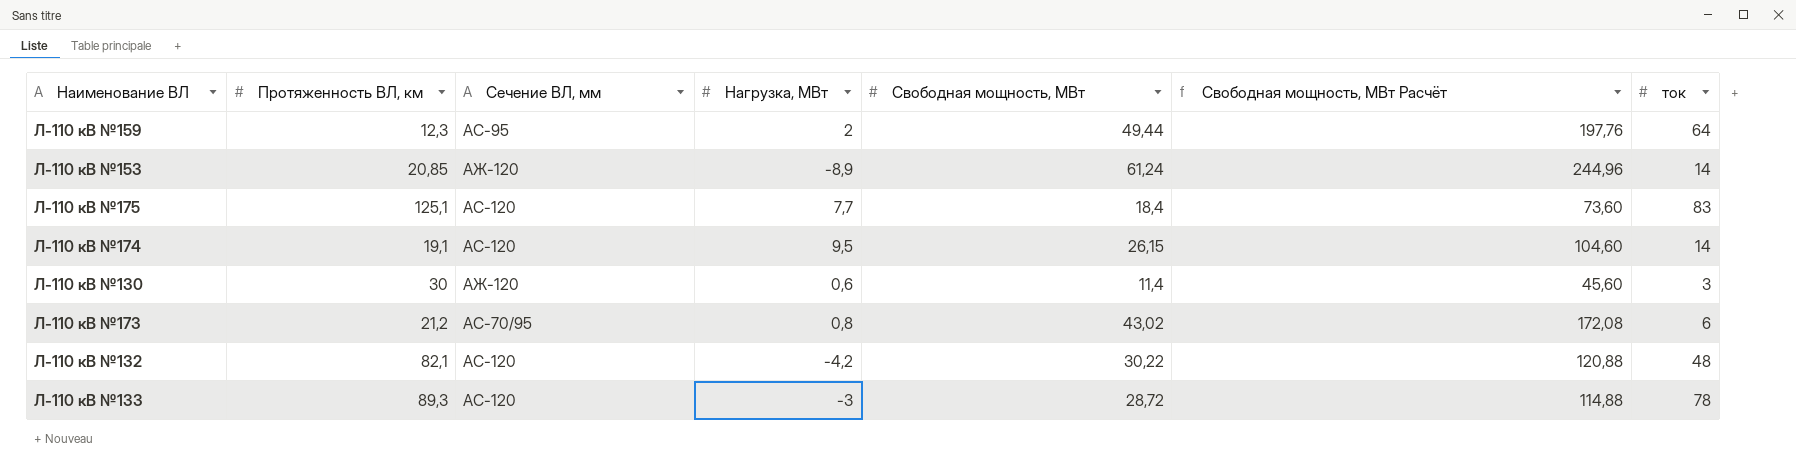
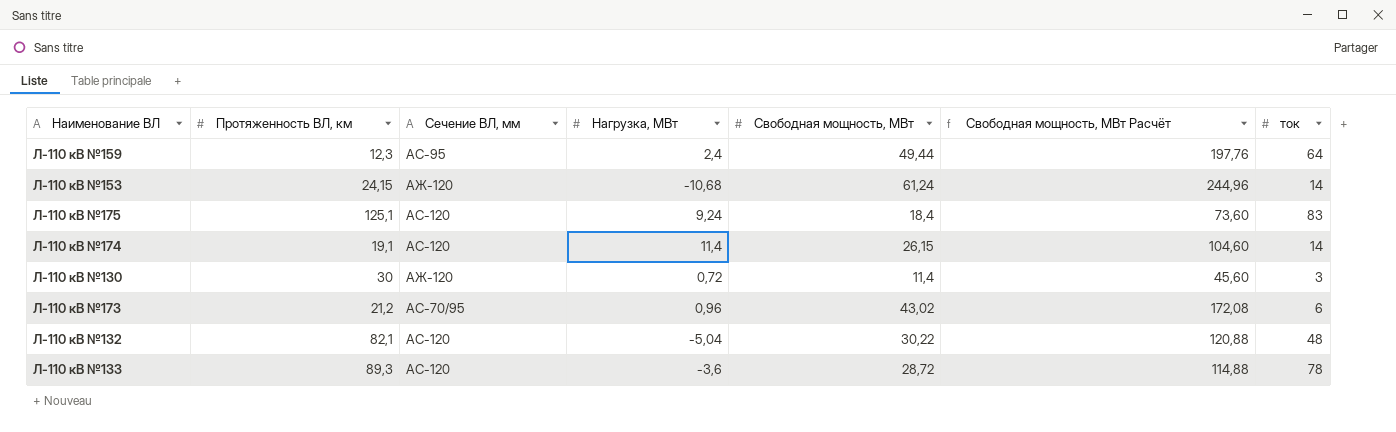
Л-110 кВ №159 | Нагрузка, МВт: 2 -> 2,4
Л-110 кВ №153 | Протяженность ВЛ, км: 20,85 -> 24,15
Л-110 кВ №153 | Нагрузка, МВт: -8,9 -> -10,68
Л-110 кВ №175 | Нагрузка, МВт: 7,7 -> 9,24
Л-110 кВ №174 | Нагрузка, МВт: 9,5 -> 11,4
Л-110 кВ №130 | Нагрузка, МВт: 0,6 -> 0,72
Л-110 кВ №173 | Нагрузка, МВт: 0,8 -> 0,96
Л-110 кВ №132 | Нагрузка, МВт: -4,2 -> -5,04
Л-110 кВ №133 | Нагрузка, МВт: -3 -> -3,6

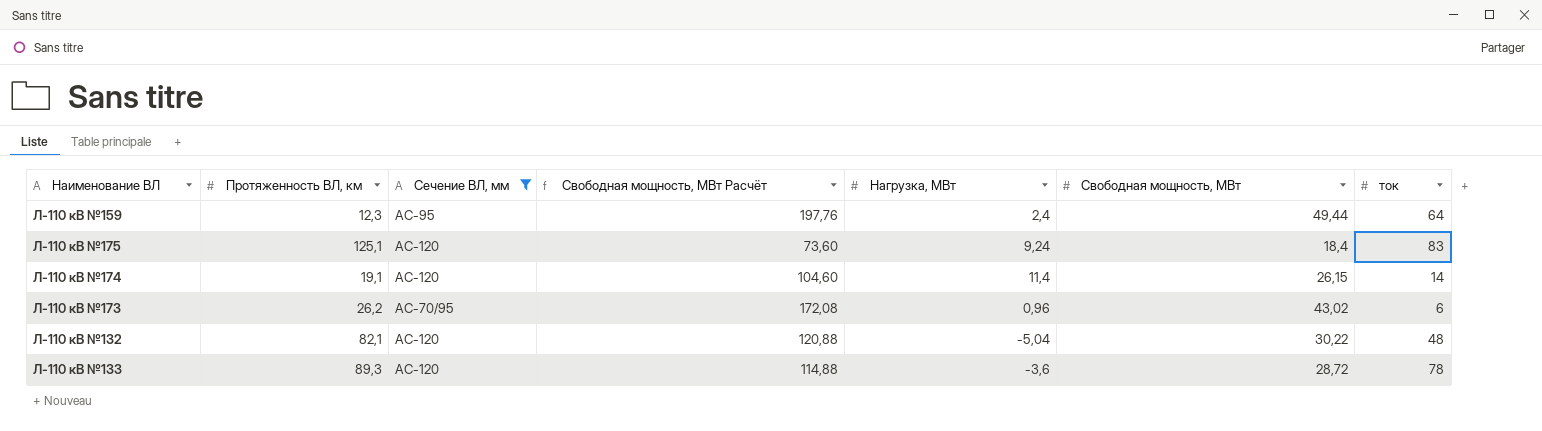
filter: none -> Сечение ВЛ, мм != АЖ-120
column Свободная мощность, МВт Расчёт | position: 6 -> 4
Л-110 кВ №173 | Протяженность ВЛ, км: 21,2 -> 26,2

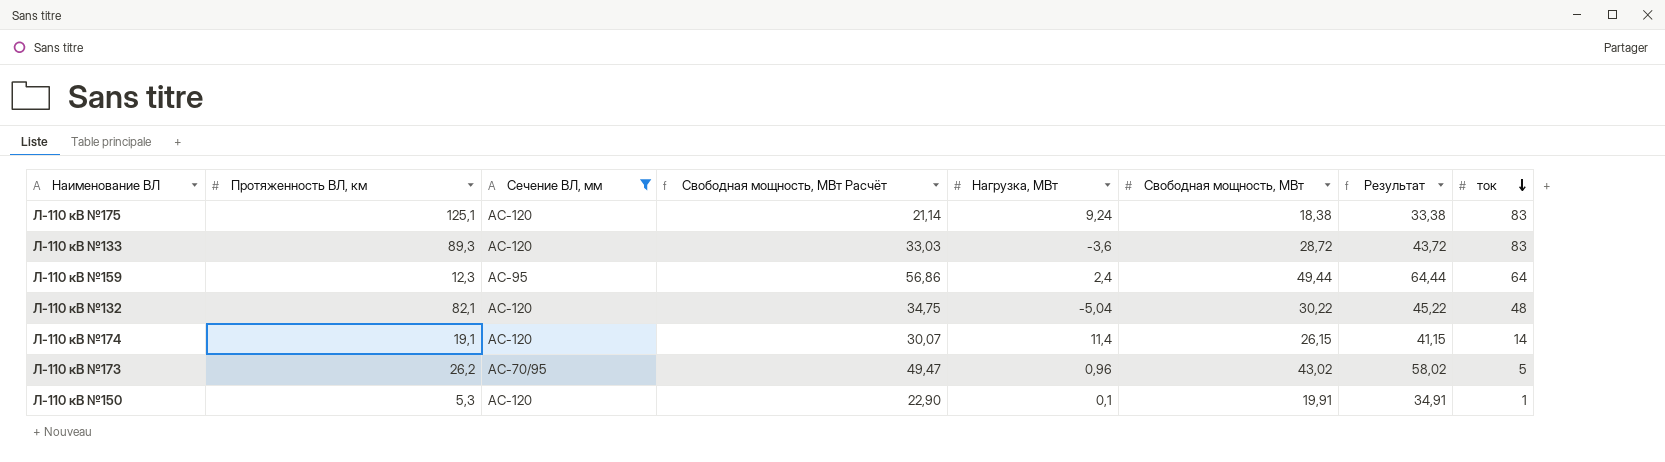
row order: none -> ток descending
column Свободная мощность, МВт Расчёт | formula: [Свободная мощность, МВт] * 4 -> [Свободная мощность, МВт] * 1,15
column Результат | formula: none -> [Свободная мощность, МВт] + 15
Л-110 кВ №175 | Свободная мощность, МВт: 18,4 -> 18,38
Л-110 кВ №133 | ток: 78 -> 83
Л-110 кВ №173 | ток: 6 -> 5
row Л-110 кВ №150: none -> 5,3 | АС-120 | 22,90 | 0,1 | 19,91 | 34,91 | 1

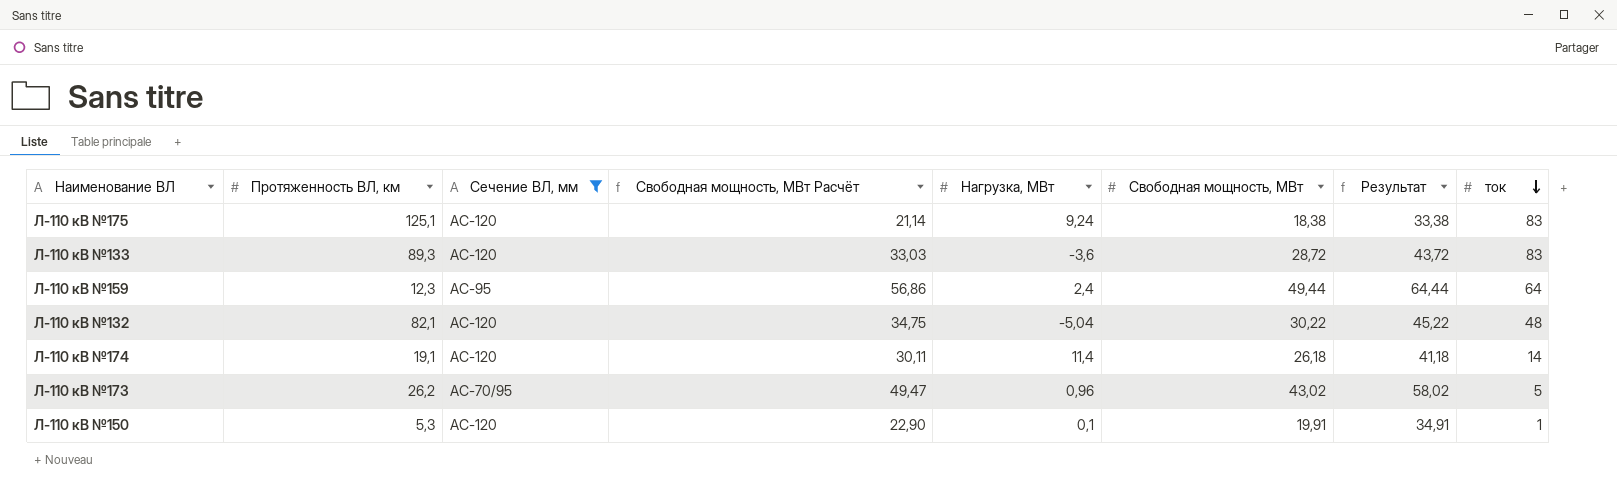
Л-110 кВ №174 | Свободная мощность, МВт Расчёт: 30,07 -> 30,11
Л-110 кВ №174 | Свободная мощность, МВт: 26,15 -> 26,18
Л-110 кВ №174 | Результат: 41,15 -> 41,18

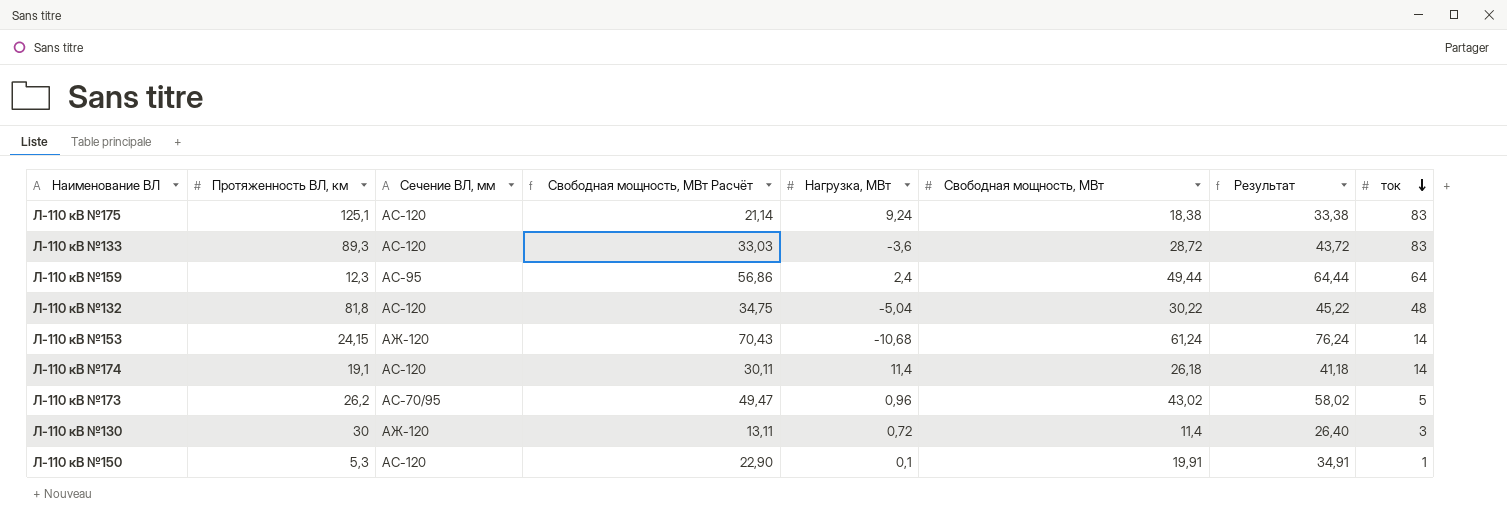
filter: Сечение ВЛ, мм != АЖ-120 -> none
Л-110 кВ №132 | Протяженность ВЛ, км: 82,1 -> 81,8

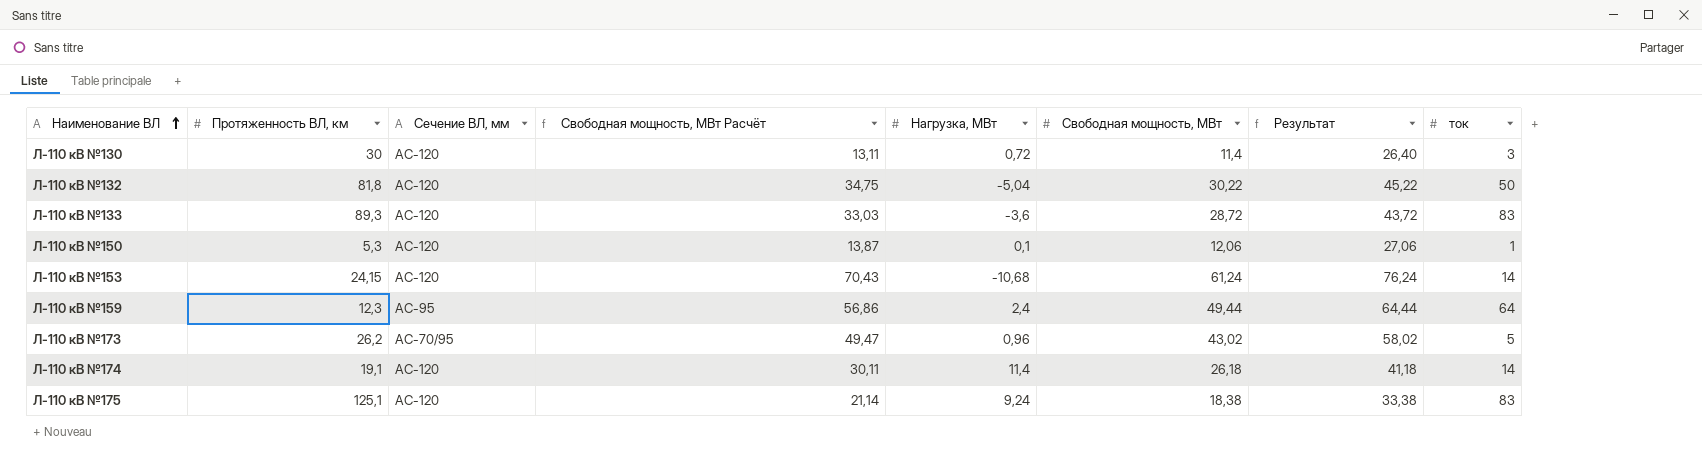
row order: ток descending -> Наименование ВЛ ascending
Л-110 кВ №130 | Сечение ВЛ, мм: АЖ-120 -> АС-120
Л-110 кВ №132 | ток: 48 -> 50
Л-110 кВ №150 | Свободная мощность, МВт Расчёт: 22,90 -> 13,87
Л-110 кВ №150 | Свободная мощность, МВт: 19,91 -> 12,06
Л-110 кВ №150 | Результат: 34,91 -> 27,06
Л-110 кВ №153 | Сечение ВЛ, мм: АЖ-120 -> АС-120

